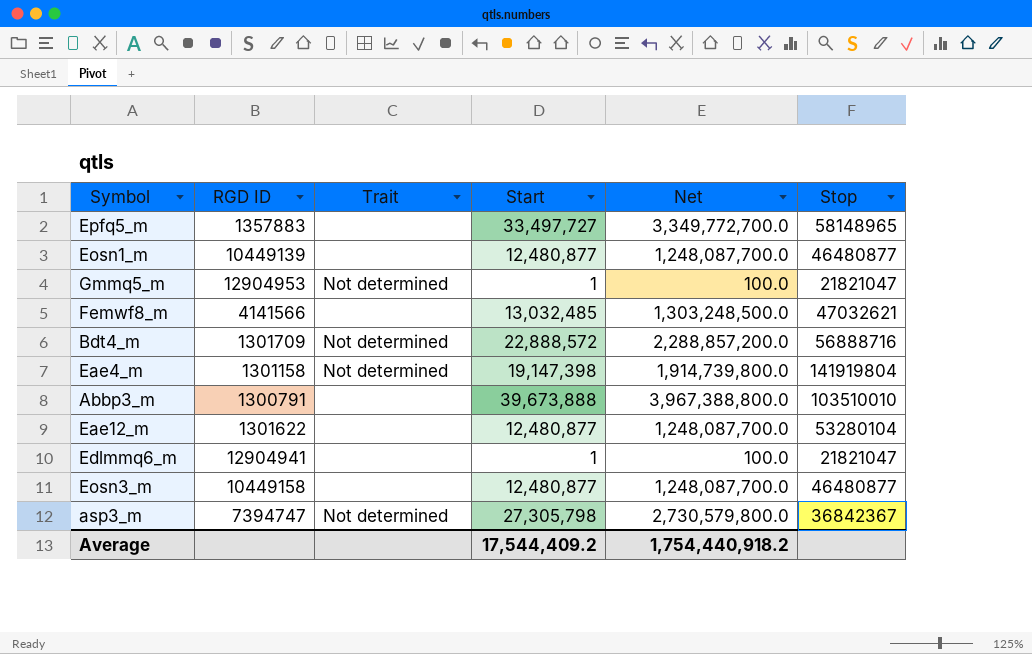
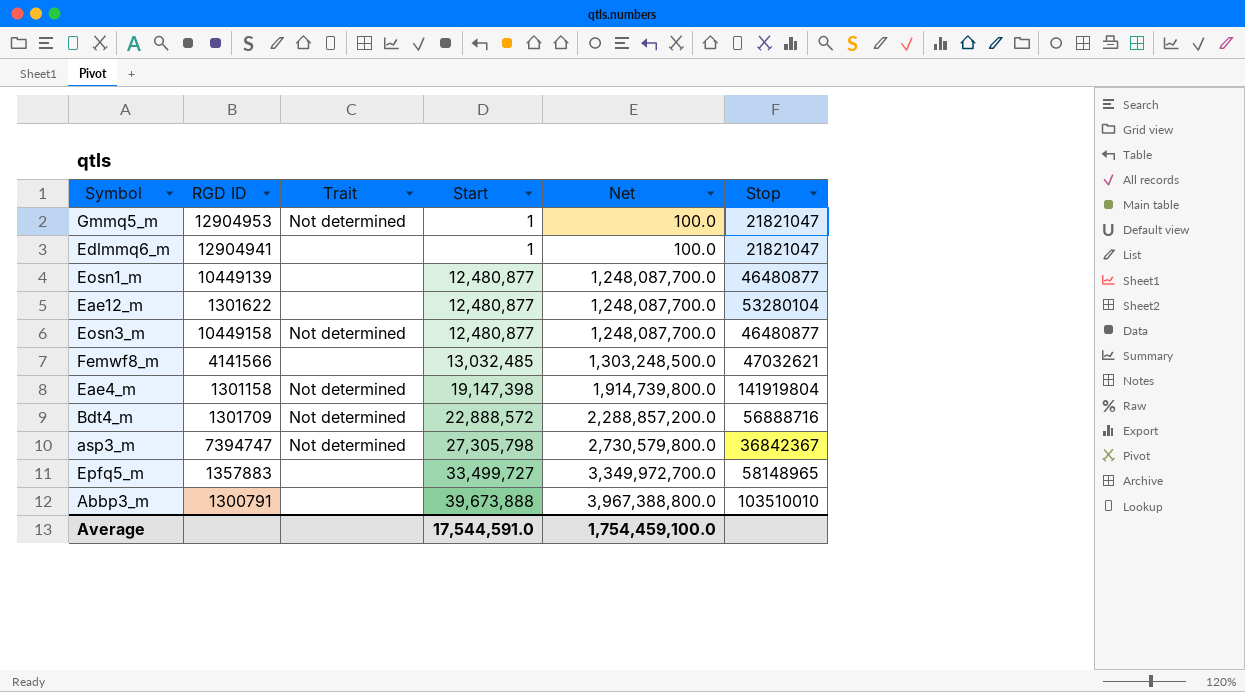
row order: none -> Start ascending
Eosn3_m | Trait: none -> Not determined
Epfq5_m | Start: 33,497,727 -> 33,499,727
Epfq5_m | Net: 3,349,772,700.0 -> 3,349,972,700.0
Average | Start: 17,544,409.2 -> 17,544,591.0
Average | Net: 1,754,440,918.2 -> 1,754,459,100.0

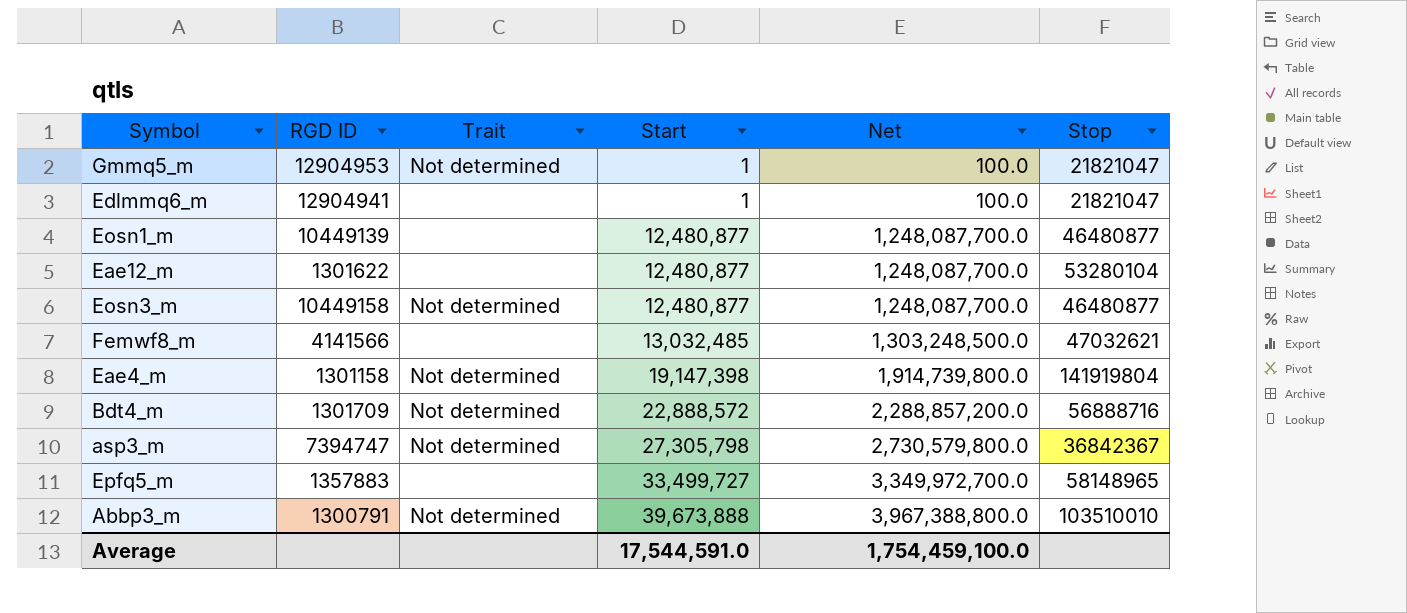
Abbp3_m | Trait: none -> Not determined

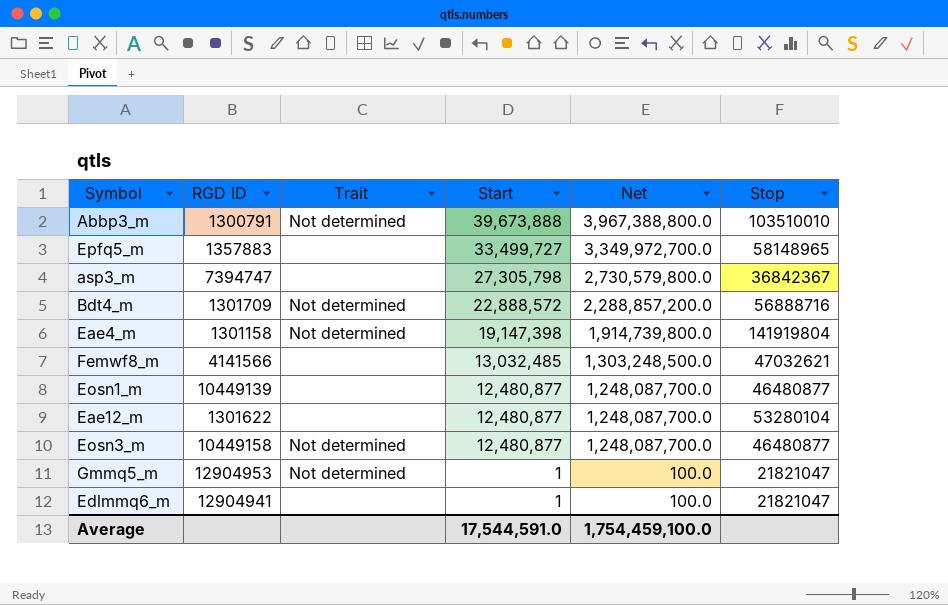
row order: Start ascending -> Start descending
asp3_m | Trait: Not determined -> none

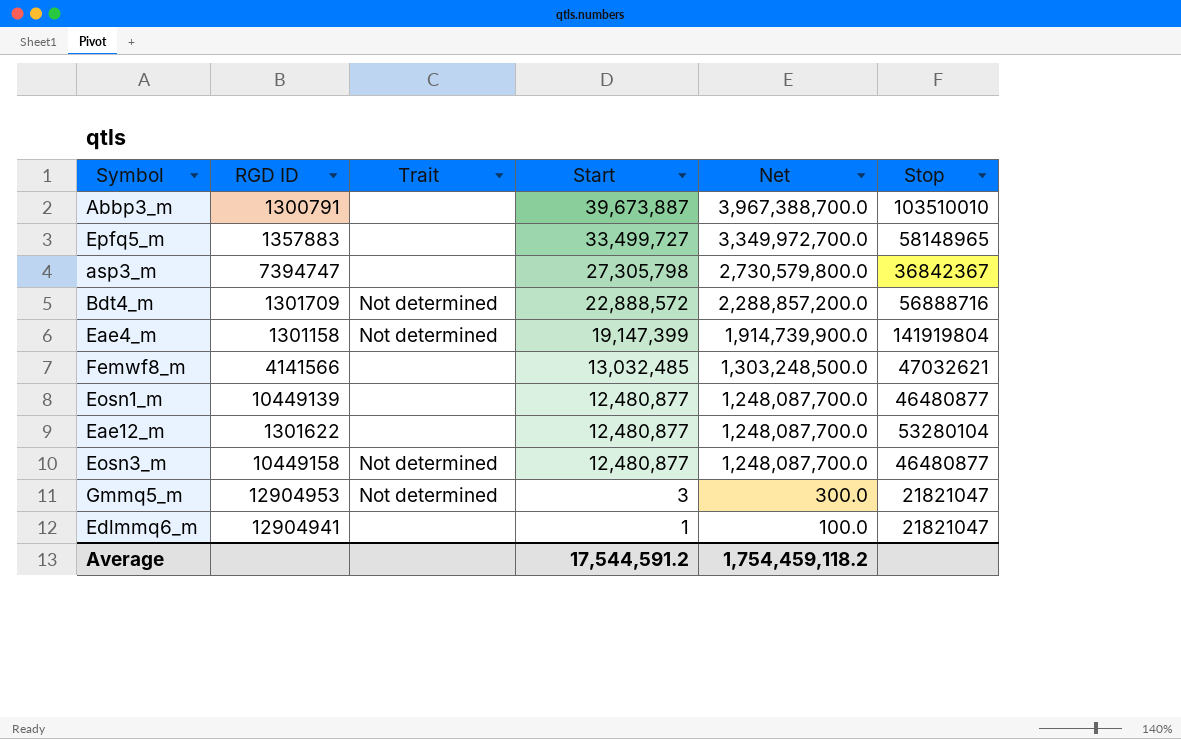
Abbp3_m | Trait: Not determined -> none
Abbp3_m | Start: 39,673,888 -> 39,673,887
Abbp3_m | Net: 3,967,388,800.0 -> 3,967,388,700.0
Eae4_m | Start: 19,147,398 -> 19,147,399
Eae4_m | Net: 1,914,739,800.0 -> 1,914,739,900.0
Gmmq5_m | Start: 1 -> 3
Gmmq5_m | Net: 100.0 -> 300.0
Average | Start: 17,544,591.0 -> 17,544,591.2
Average | Net: 1,754,459,100.0 -> 1,754,459,118.2

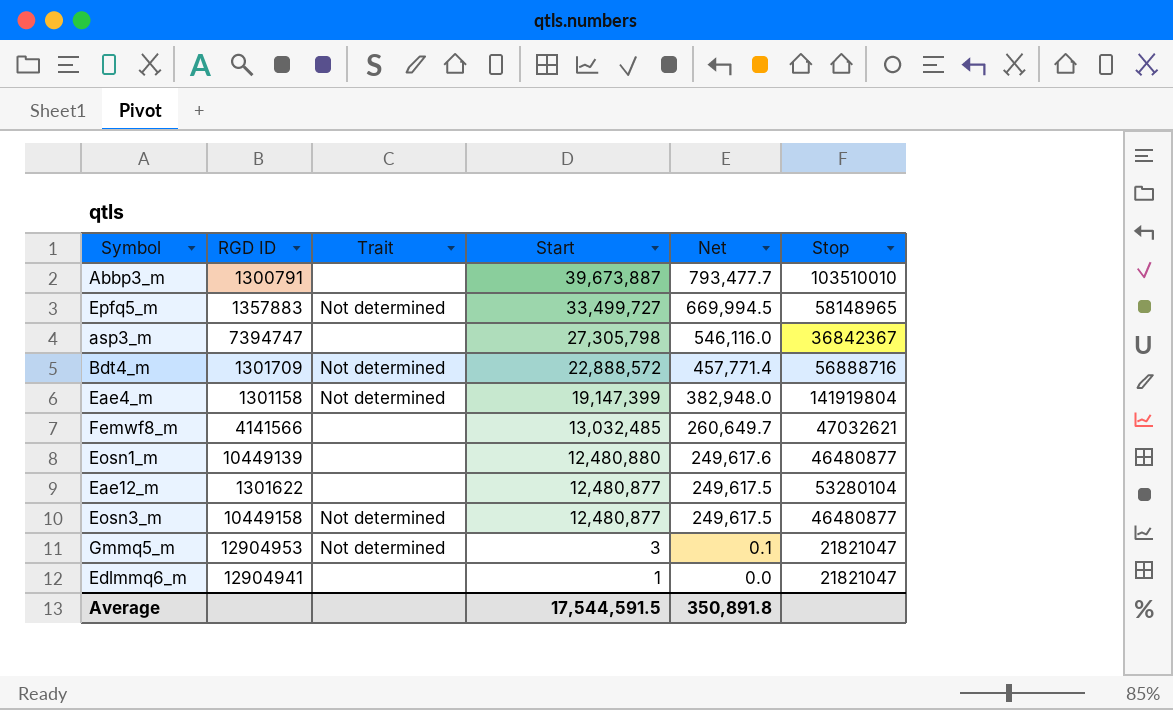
column Net | formula: [Start] * 100 -> [Start] * 0.02
Epfq5_m | Trait: none -> Not determined
Eosn1_m | Start: 12,480,877 -> 12,480,880
Average | Start: 17,544,591.2 -> 17,544,591.5
Average | Net: 1,754,459,118.2 -> 350,891.8

